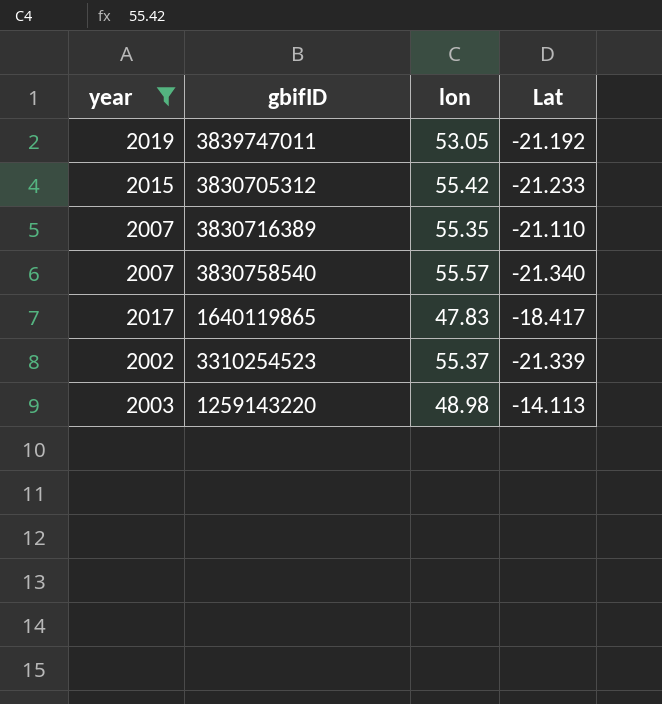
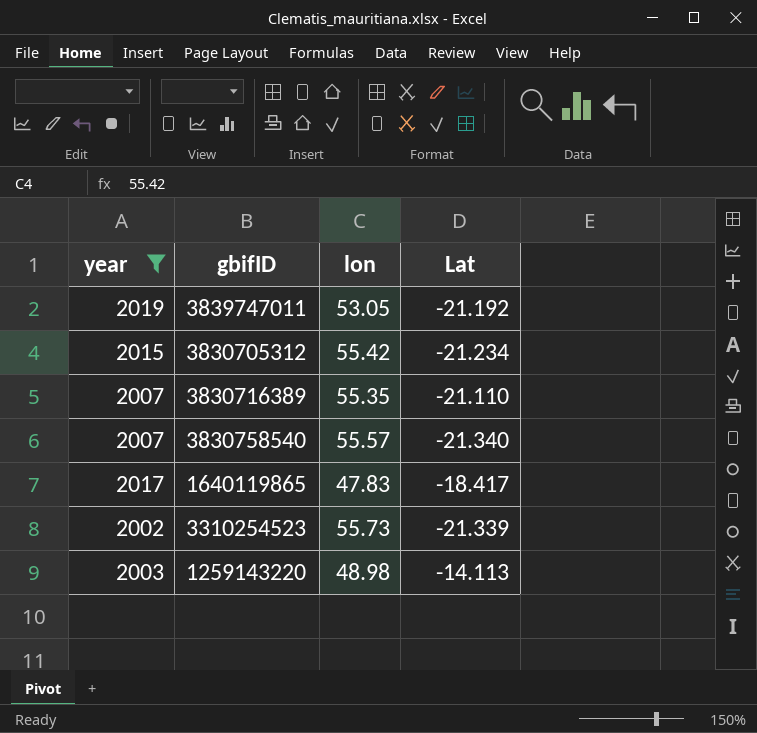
3830705312 | Lat: -21.233 -> -21.234
3310254523 | lon: 55.37 -> 55.73

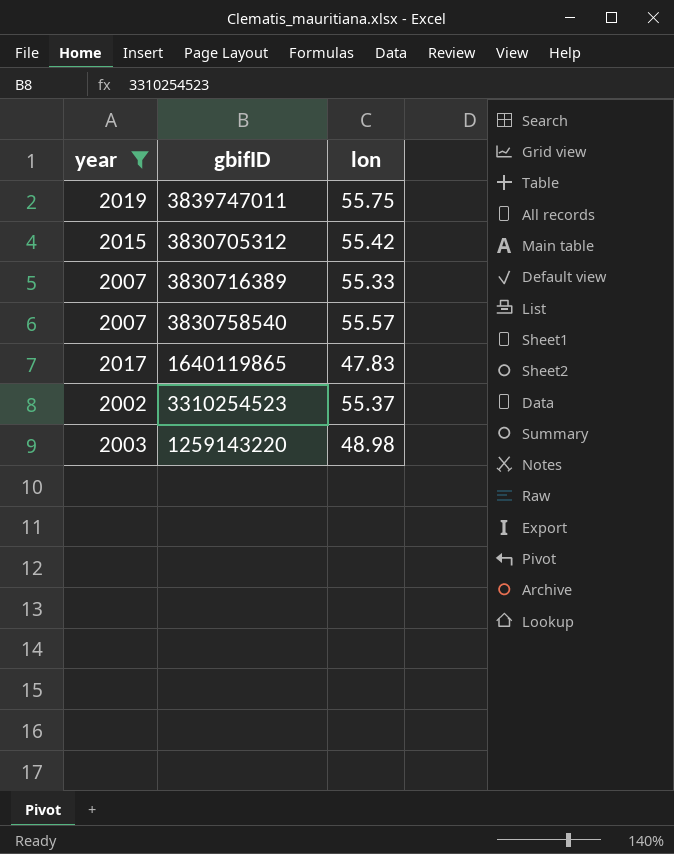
column Lat | position: 4 -> none
3839747011 | lon: 53.05 -> 55.75
3830716389 | lon: 55.35 -> 55.33
3310254523 | lon: 55.73 -> 55.37

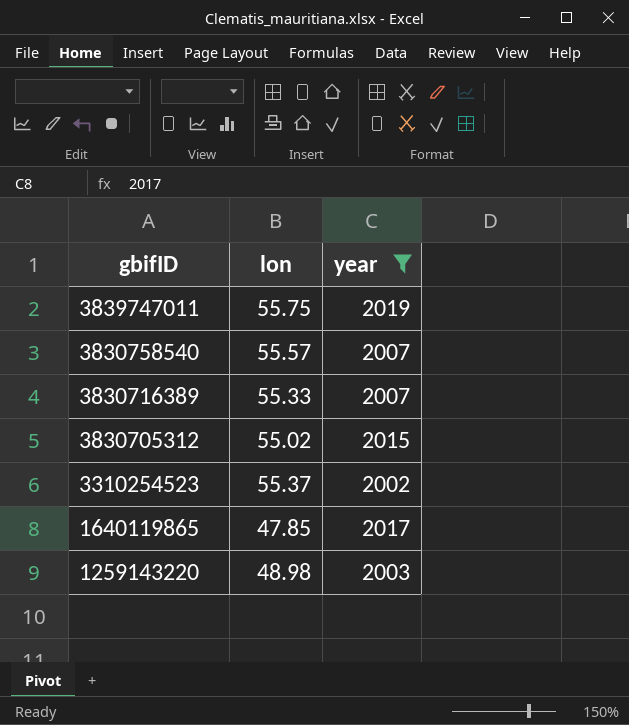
row order: none -> gbifID descending
column year | position: 1 -> 3
3830705312 | lon: 55.42 -> 55.02
1640119865 | lon: 47.83 -> 47.85

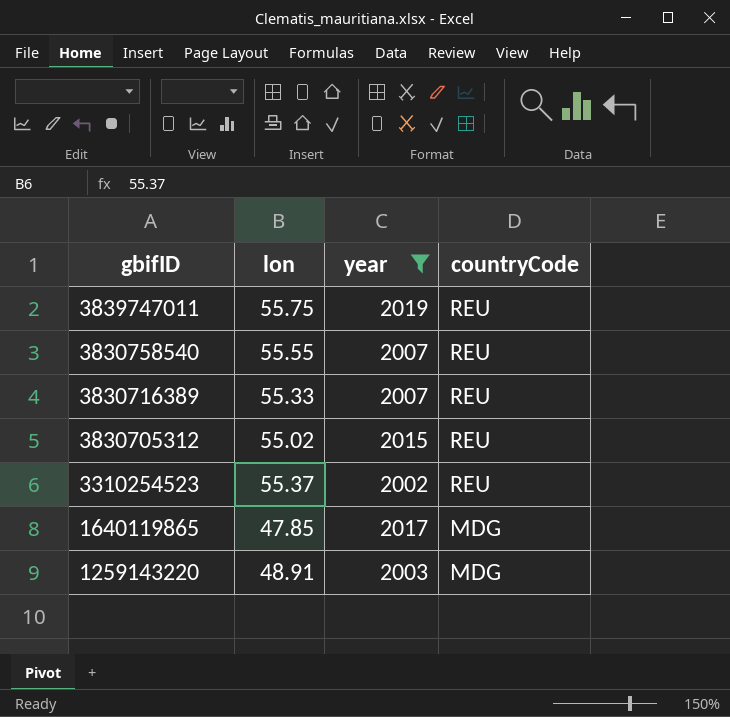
column countryCode | position: none -> 4
3830758540 | lon: 55.57 -> 55.55
1259143220 | lon: 48.98 -> 48.91

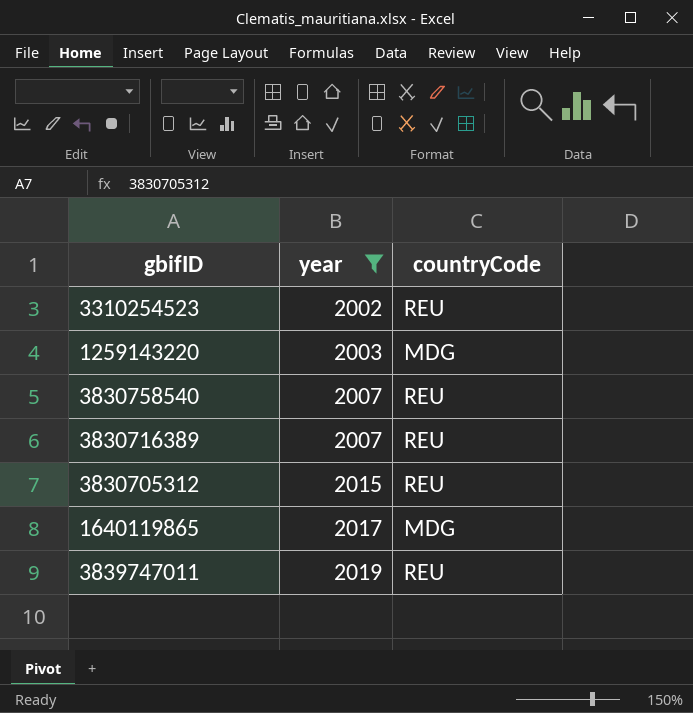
row order: gbifID descending -> year ascending
column lon | position: 2 -> none

